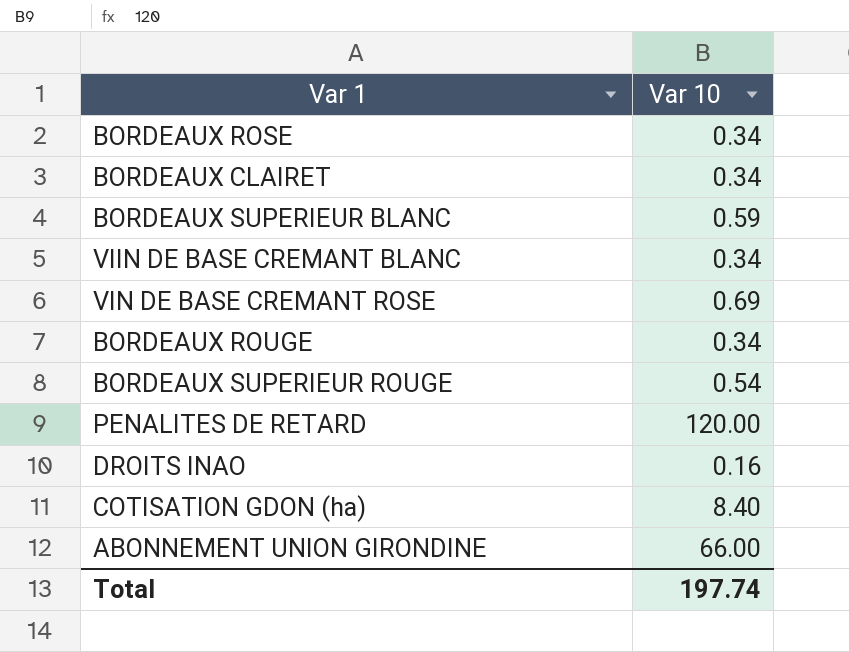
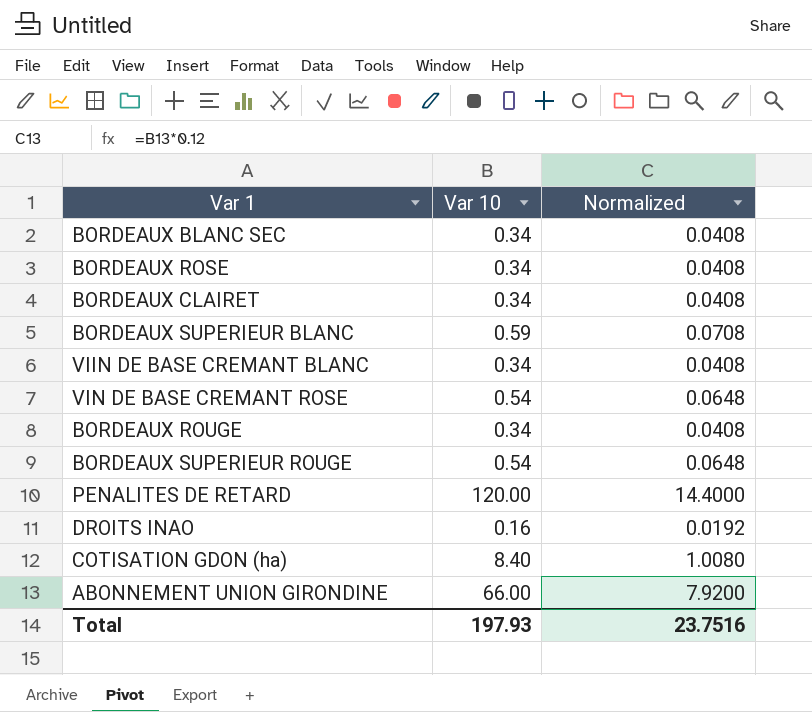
column Normalized | formula: none -> [Var 10] * 0.12
row BORDEAUX BLANC SEC: none -> 0.34 | 0.0408
VIN DE BASE CREMANT ROSE | Var 10: 0.69 -> 0.54
Total | Var 10: 197.74 -> 197.93

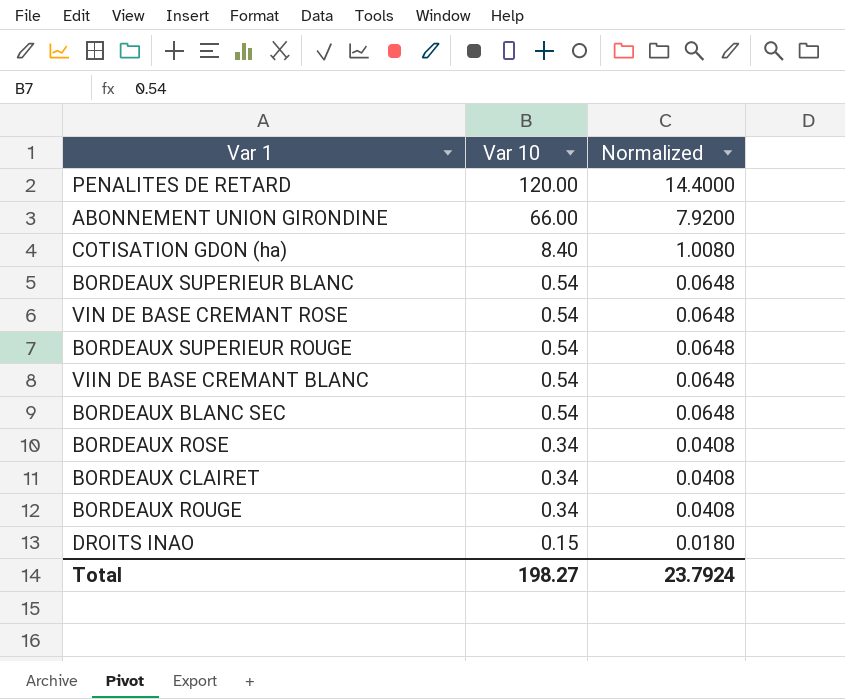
row order: none -> Var 10 descending
BORDEAUX SUPERIEUR BLANC | Var 10: 0.59 -> 0.54
BORDEAUX SUPERIEUR BLANC | Normalized: 0.0708 -> 0.0648
VIIN DE BASE CREMANT BLANC | Var 10: 0.34 -> 0.54
VIIN DE BASE CREMANT BLANC | Normalized: 0.0408 -> 0.0648
BORDEAUX BLANC SEC | Var 10: 0.34 -> 0.54
BORDEAUX BLANC SEC | Normalized: 0.0408 -> 0.0648
DROITS INAO | Var 10: 0.16 -> 0.15
DROITS INAO | Normalized: 0.0192 -> 0.0180
Total | Var 10: 197.93 -> 198.27
Total | Normalized: 23.7516 -> 23.7924

